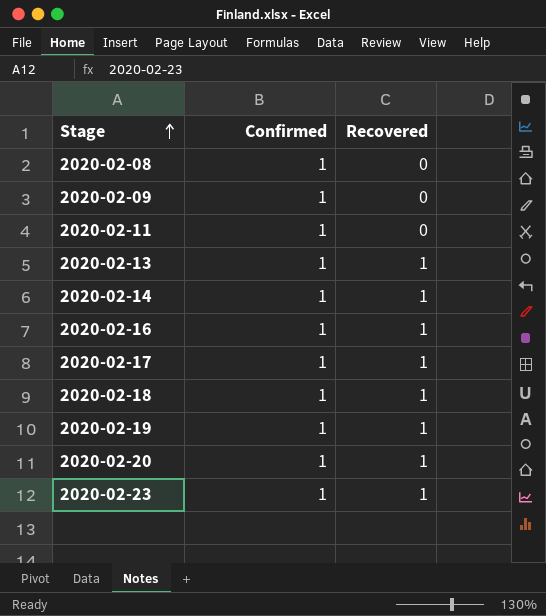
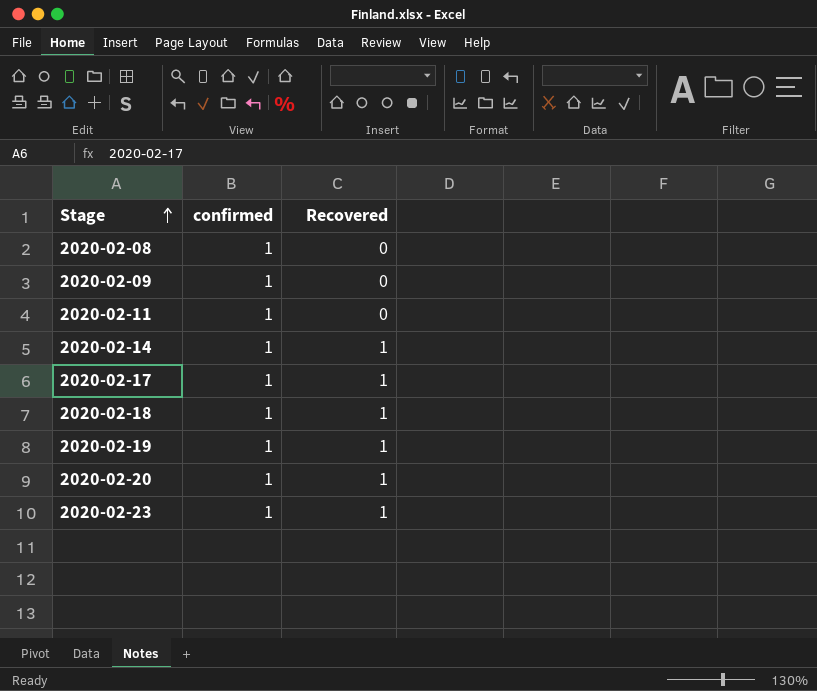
column name: Confirmed -> confirmed
row 2020-02-13: 1 | 1 -> none
row 2020-02-16: 1 | 1 -> none

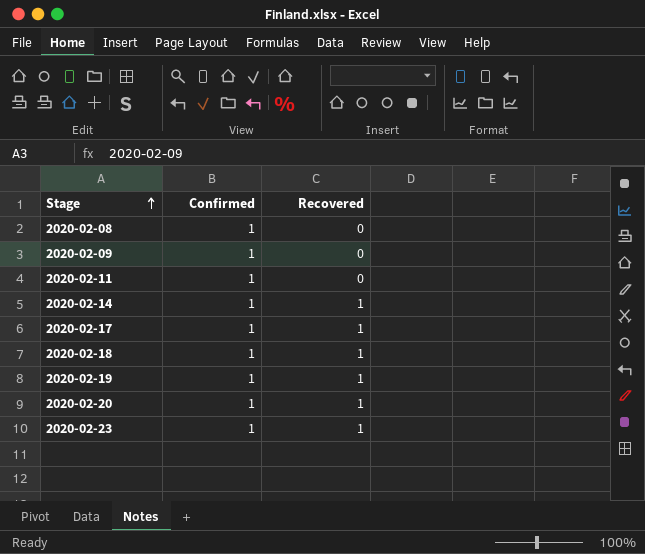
column name: confirmed -> Confirmed

